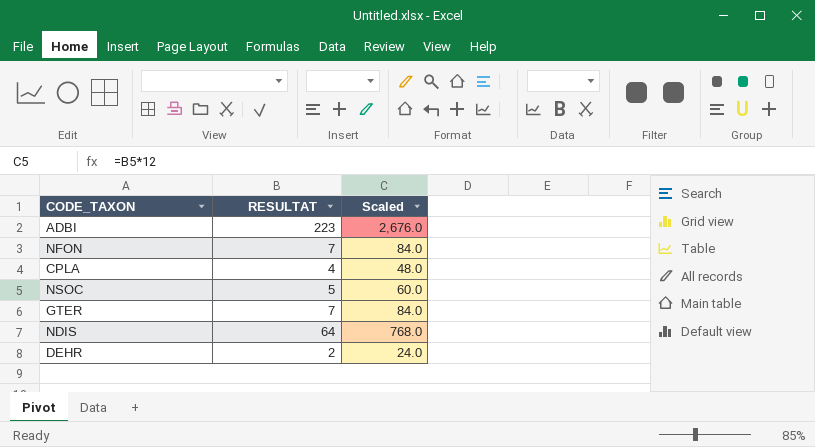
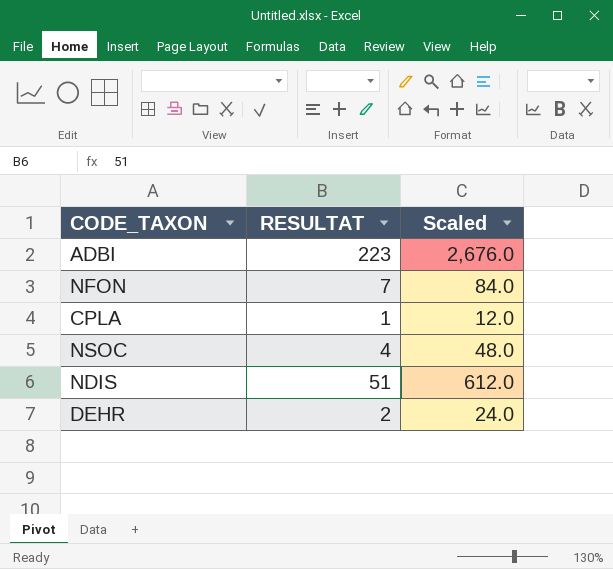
row GTER: 7 | 84.0 -> none
CPLA | RESULTAT: 4 -> 1
CPLA | Scaled: 48.0 -> 12.0
NSOC | RESULTAT: 5 -> 4
NSOC | Scaled: 60.0 -> 48.0
NDIS | RESULTAT: 64 -> 51
NDIS | Scaled: 768.0 -> 612.0

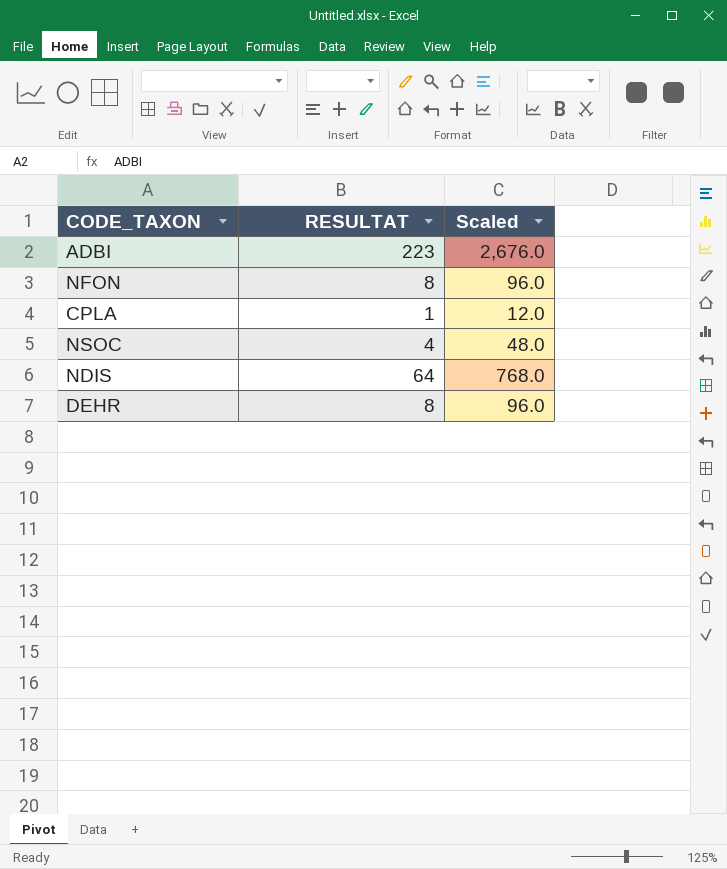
NFON | RESULTAT: 7 -> 8
NFON | Scaled: 84.0 -> 96.0
NDIS | RESULTAT: 51 -> 64
NDIS | Scaled: 612.0 -> 768.0
DEHR | RESULTAT: 2 -> 8
DEHR | Scaled: 24.0 -> 96.0

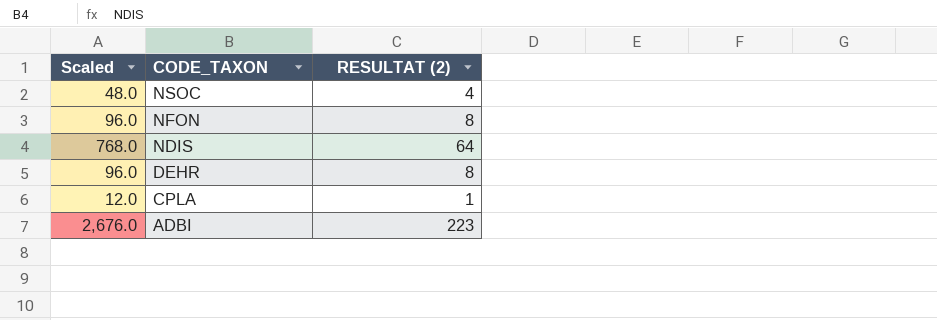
row order: none -> CODE_TAXON descending
column Scaled | position: 3 -> 1
column name: RESULTAT -> RESULTAT (2)

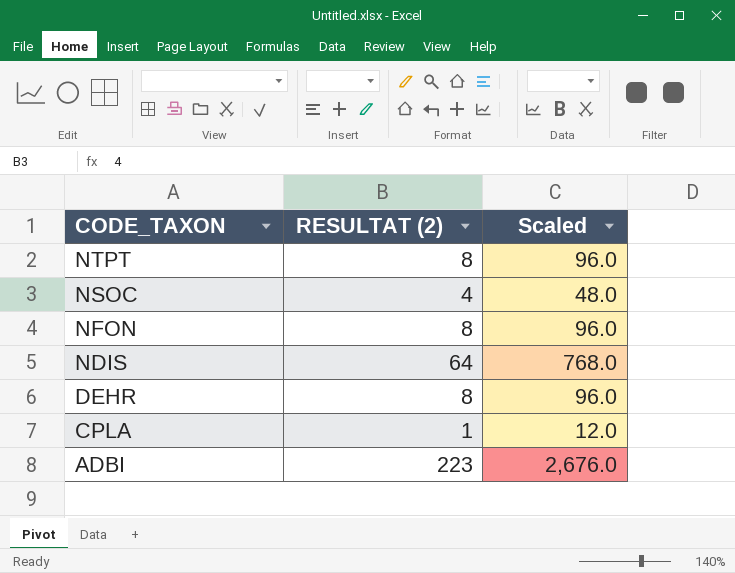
column Scaled | position: 1 -> 3
row NTPT: none -> 8 | 96.0

